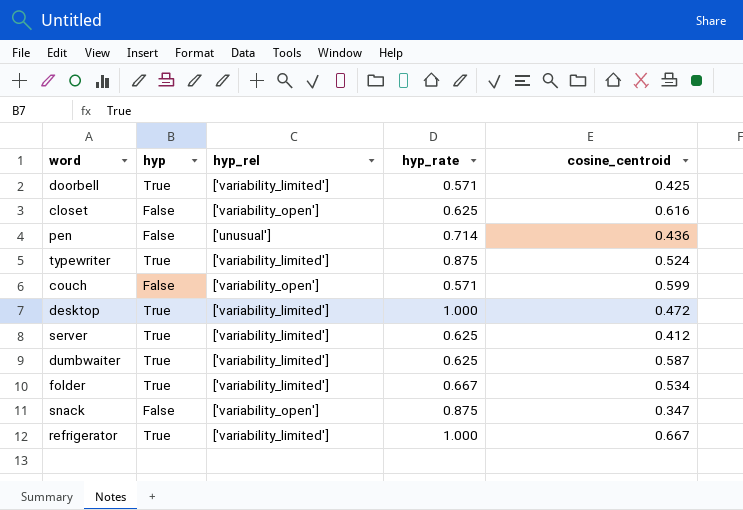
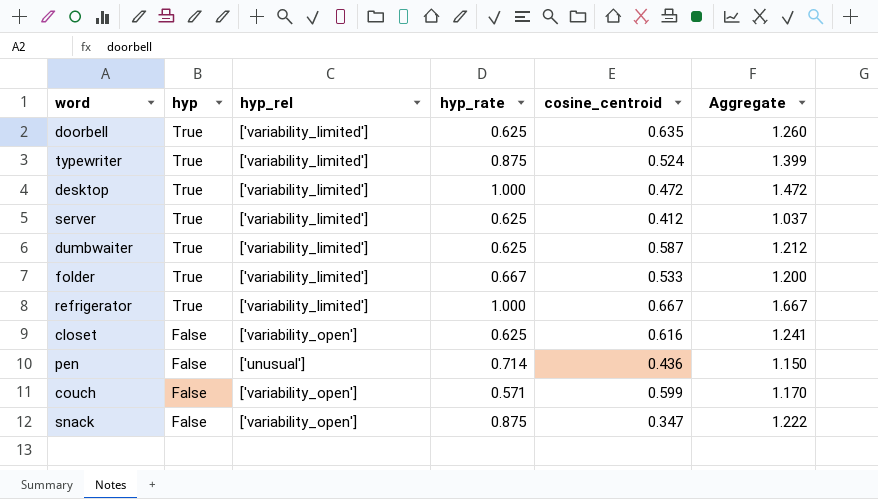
row order: none -> hyp descending
column Aggregate | formula: none -> [hyp_rate] + [cosine_centroid]
doorbell | hyp_rate: 0.571 -> 0.625
doorbell | cosine_centroid: 0.425 -> 0.635
folder | cosine_centroid: 0.534 -> 0.533

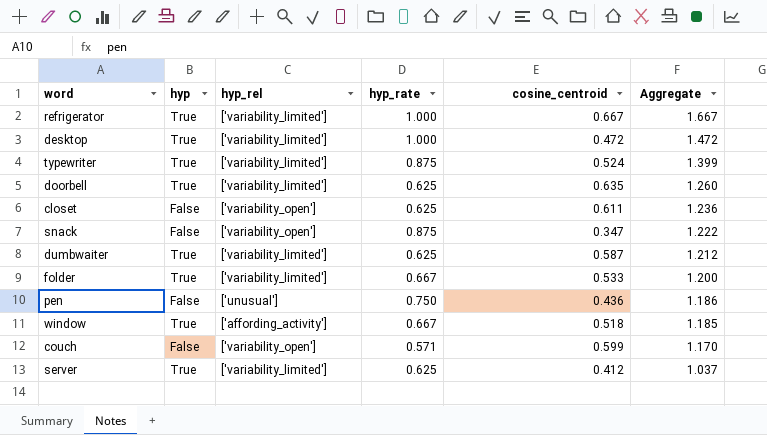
row order: hyp descending -> Aggregate descending
closet | cosine_centroid: 0.616 -> 0.611
closet | Aggregate: 1.241 -> 1.236
pen | hyp_rate: 0.714 -> 0.750
pen | Aggregate: 1.150 -> 1.186
row window: none -> True | ['affording_activity'] | 0.667 | 0.518 | 1.185

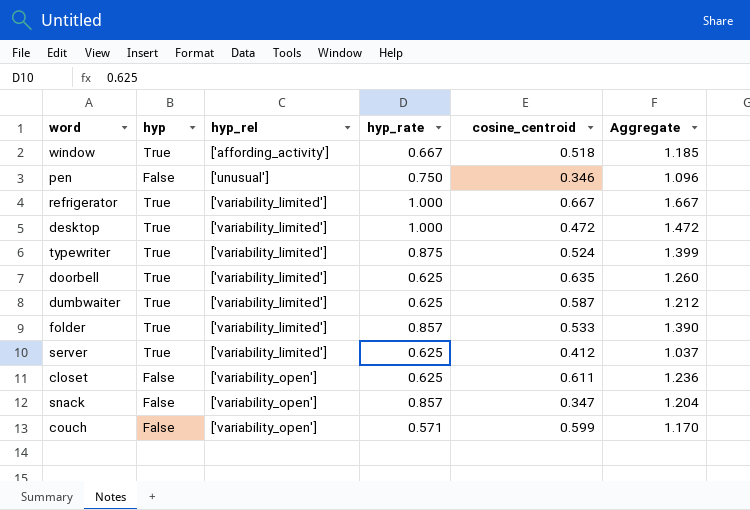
row order: Aggregate descending -> hyp_rel ascending
pen | cosine_centroid: 0.436 -> 0.346
pen | Aggregate: 1.186 -> 1.096
folder | hyp_rate: 0.667 -> 0.857
folder | Aggregate: 1.200 -> 1.390
snack | hyp_rate: 0.875 -> 0.857
snack | Aggregate: 1.222 -> 1.204

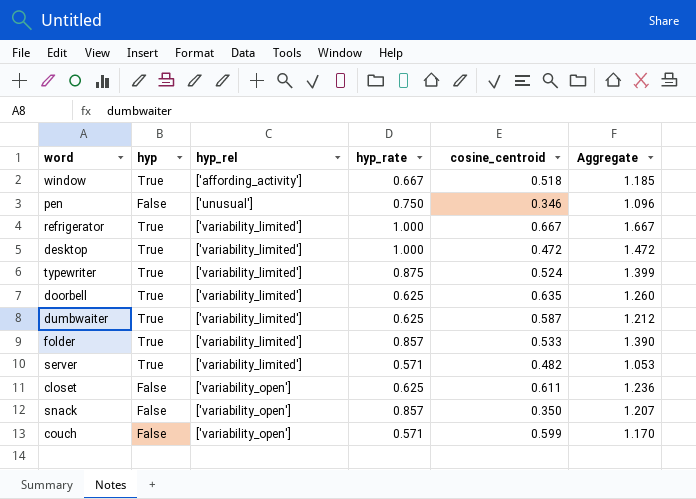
server | hyp_rate: 0.625 -> 0.571
server | cosine_centroid: 0.412 -> 0.482
server | Aggregate: 1.037 -> 1.053
snack | cosine_centroid: 0.347 -> 0.350
snack | Aggregate: 1.204 -> 1.207

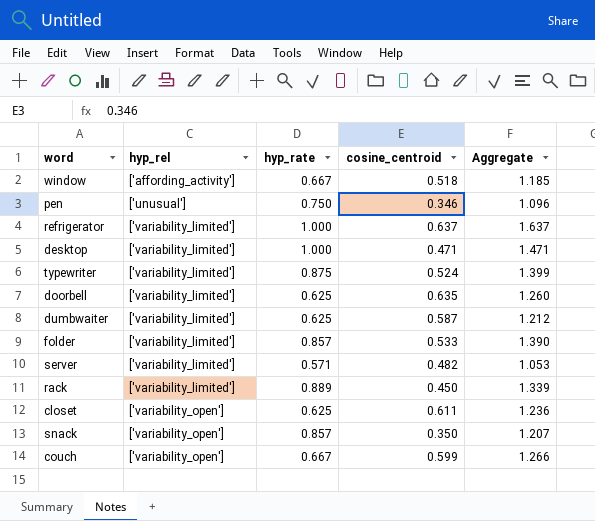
column hyp | position: 2 -> none
refrigerator | cosine_centroid: 0.667 -> 0.637
refrigerator | Aggregate: 1.667 -> 1.637
desktop | cosine_centroid: 0.472 -> 0.471
desktop | Aggregate: 1.472 -> 1.471
row rack: none -> ['variability_limited'] | 0.889 | 0.450 | 1.339
couch | hyp_rate: 0.571 -> 0.667
couch | Aggregate: 1.170 -> 1.266

